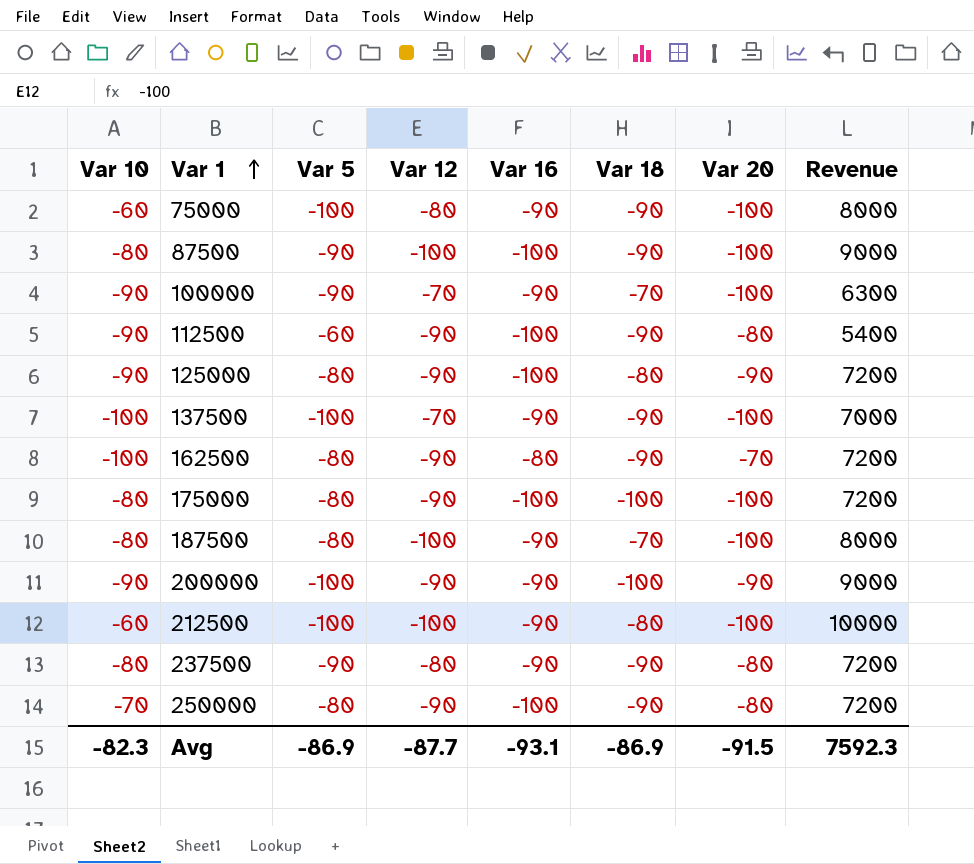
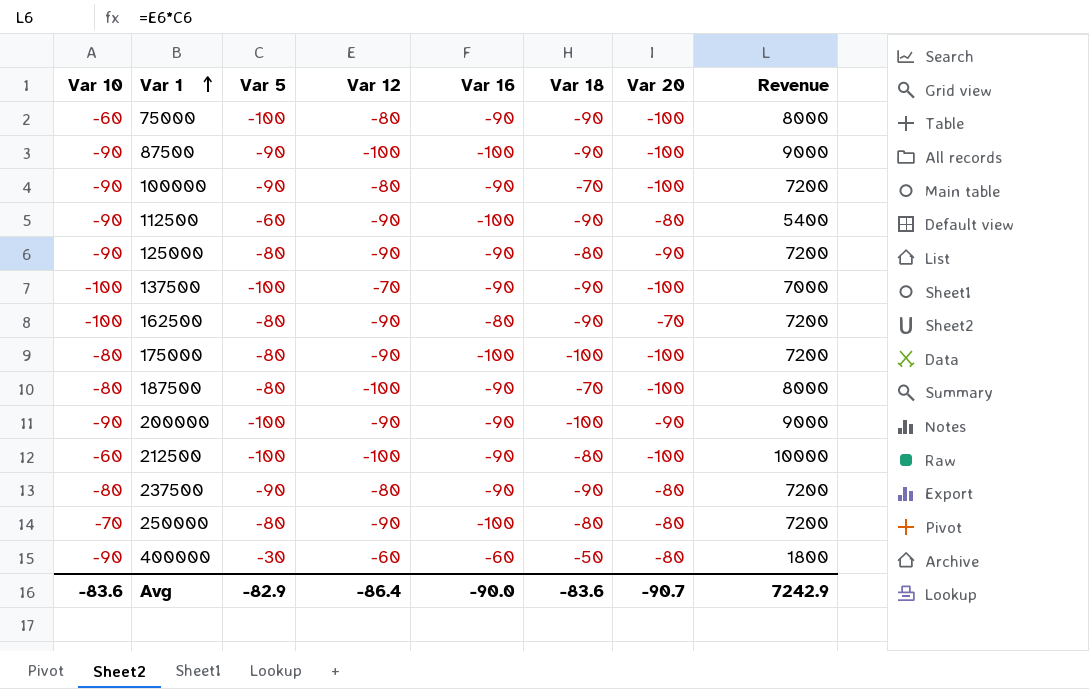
87500 | Var 10: -80 -> -90
100000 | Var 12: -70 -> -80
100000 | Revenue: 6300 -> 7200
125000 | Var 16: -100 -> -90
250000 | Var 18: -90 -> -80
row 400000: none -> -90 | -30 | -60 | -60 | -50 | -80 | 1800
Avg | Var 10: -82.3 -> -83.6
Avg | Var 5: -86.9 -> -82.9
Avg | Var 12: -87.7 -> -86.4
Avg | Var 16: -93.1 -> -90.0
Avg | Var 18: -86.9 -> -83.6
Avg | Var 20: -91.5 -> -90.7
Avg | Revenue: 7592.3 -> 7242.9

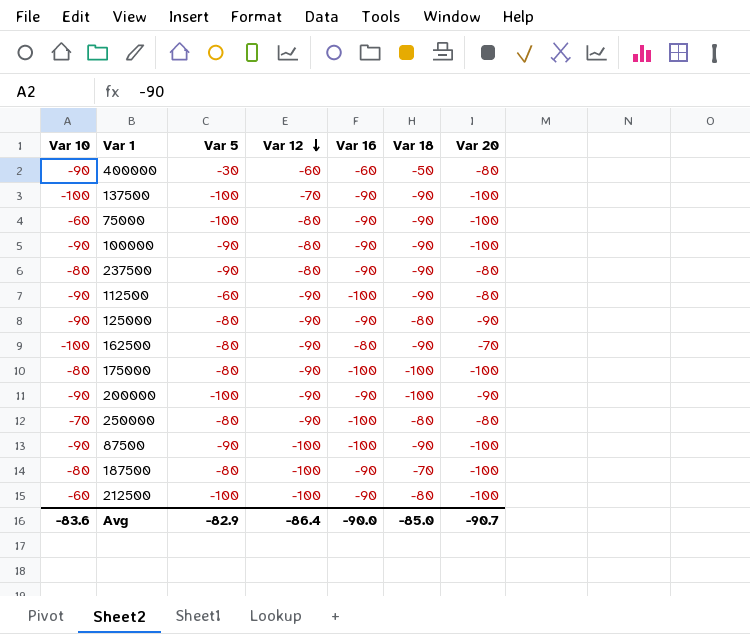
row order: Var 1 ascending -> Var 12 descending
column Revenue | formula: [Var 5] * [Var 12] -> none
100000 | Var 18: -70 -> -90
Avg | Var 18: -83.6 -> -85.0

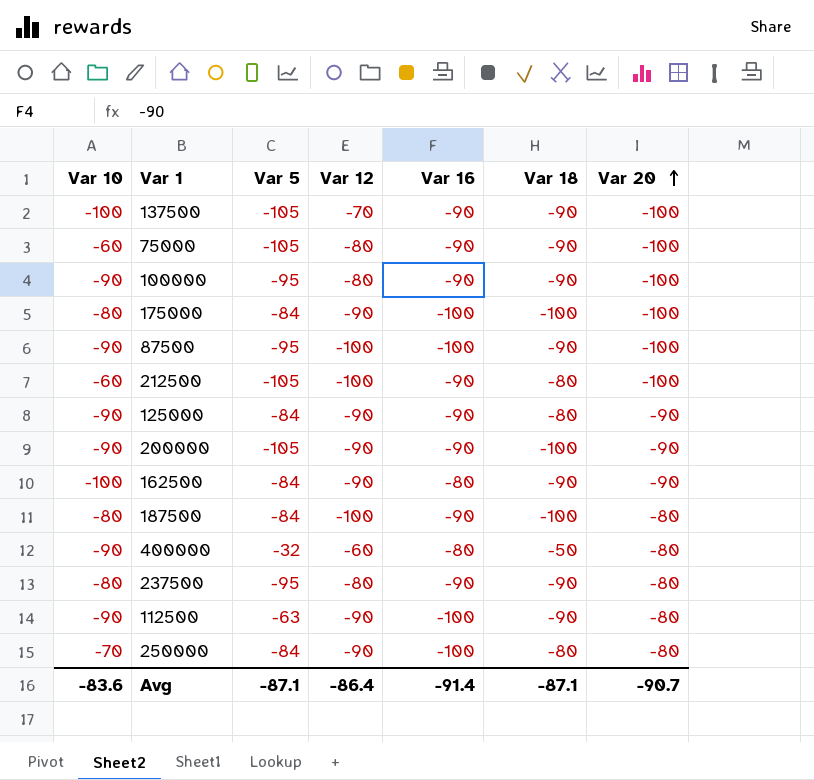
row order: Var 12 descending -> Var 20 ascending
137500 | Var 5: -100 -> -105
75000 | Var 5: -100 -> -105
100000 | Var 5: -90 -> -95
175000 | Var 5: -80 -> -84
87500 | Var 5: -90 -> -95
212500 | Var 5: -100 -> -105
125000 | Var 5: -80 -> -84
200000 | Var 5: -100 -> -105
162500 | Var 5: -80 -> -84
162500 | Var 20: -70 -> -90
187500 | Var 5: -80 -> -84
187500 | Var 18: -70 -> -100
187500 | Var 20: -100 -> -80
400000 | Var 5: -30 -> -32
400000 | Var 16: -60 -> -80
237500 | Var 5: -90 -> -95
112500 | Var 5: -60 -> -63
250000 | Var 5: -80 -> -84
Avg | Var 5: -82.9 -> -87.1
Avg | Var 16: -90.0 -> -91.4
Avg | Var 18: -85.0 -> -87.1

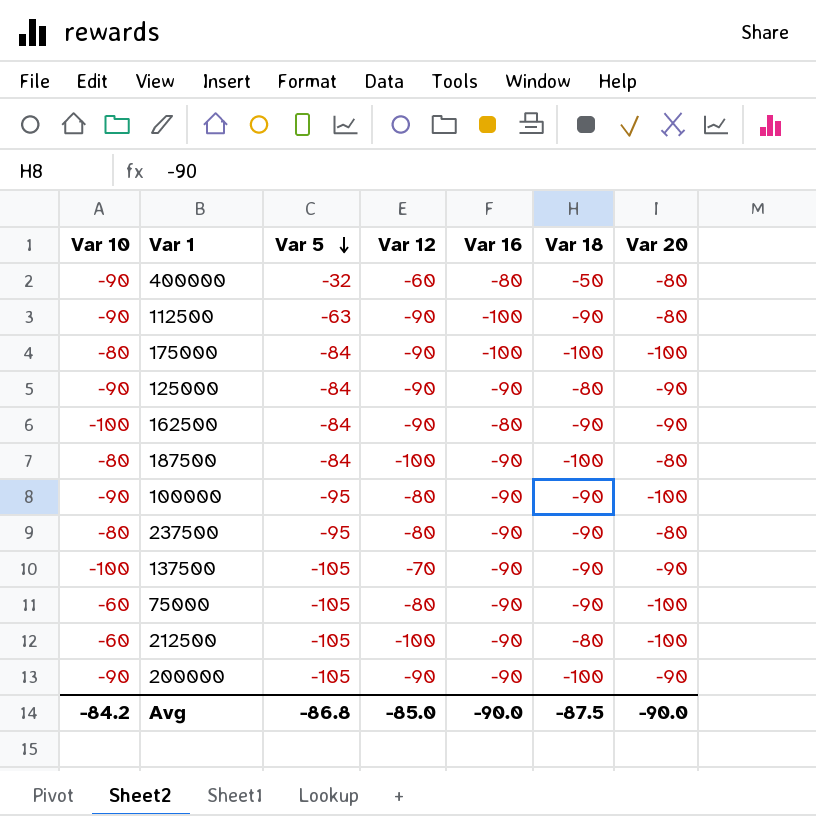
row order: Var 20 ascending -> Var 5 descending
row 87500: -90 | -95 | -100 | -100 | -90 | -100 -> none
row 250000: -70 | -84 | -90 | -100 | -80 | -80 -> none
137500 | Var 20: -100 -> -90
Avg | Var 10: -83.6 -> -84.2
Avg | Var 5: -87.1 -> -86.8
Avg | Var 12: -86.4 -> -85.0
Avg | Var 16: -91.4 -> -90.0
Avg | Var 18: -87.1 -> -87.5
Avg | Var 20: -90.7 -> -90.0

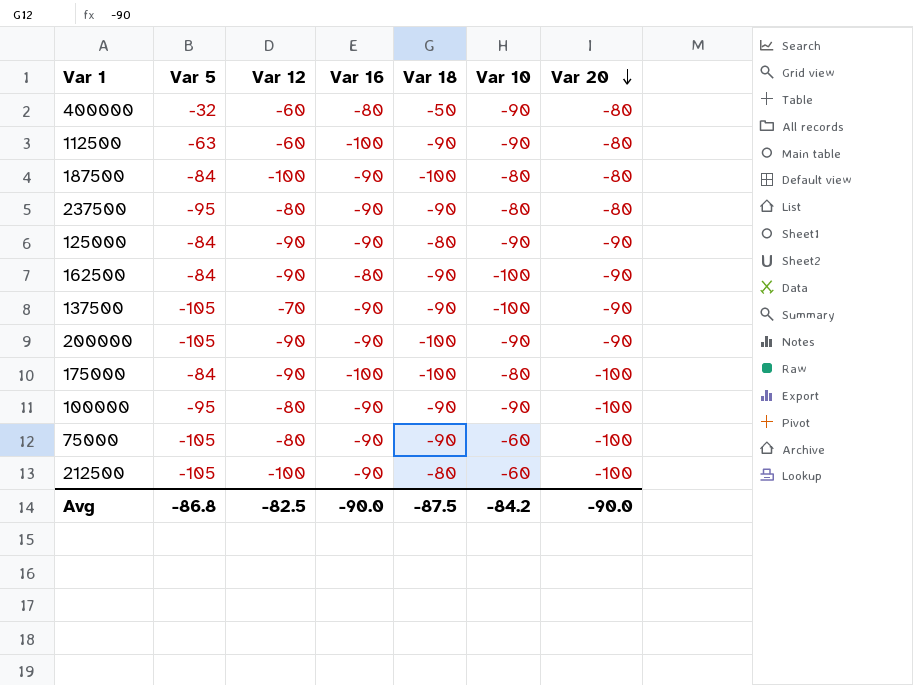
row order: Var 5 descending -> Var 20 descending
column Var 10 | position: 1 -> 6
112500 | Var 12: -90 -> -60
Avg | Var 12: -85.0 -> -82.5

